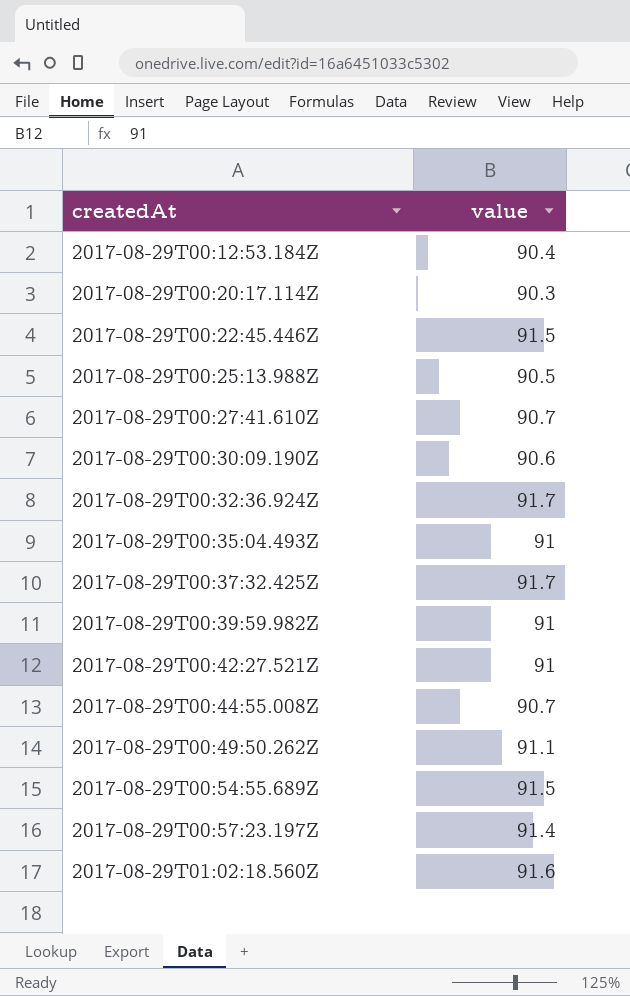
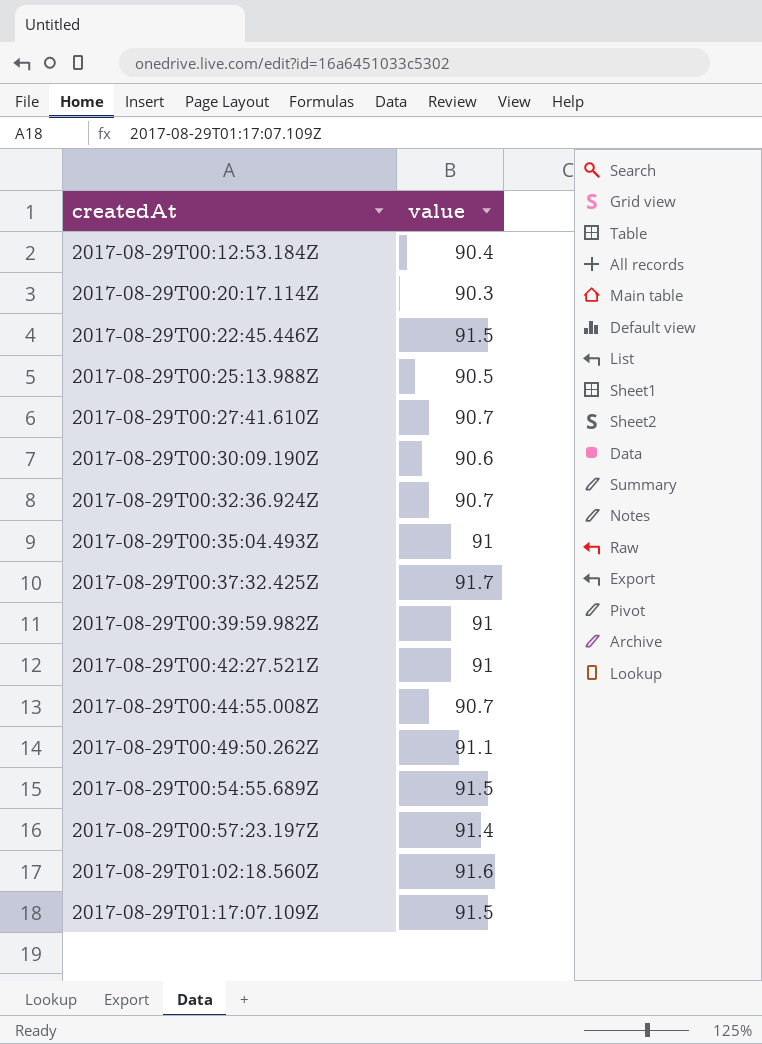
2017-08-29T00:32:36.924Z | value: 91.7 -> 90.7
row 2017-08-29T01:17:07.109Z: none -> 91.5

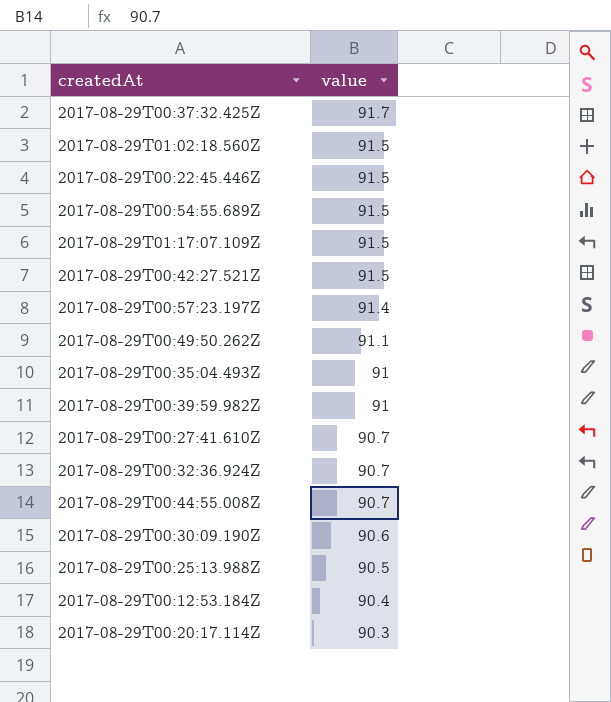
row order: createdAt ascending -> value descending
2017-08-29T01:02:18.560Z | value: 91.6 -> 91.5
2017-08-29T00:42:27.521Z | value: 91 -> 91.5

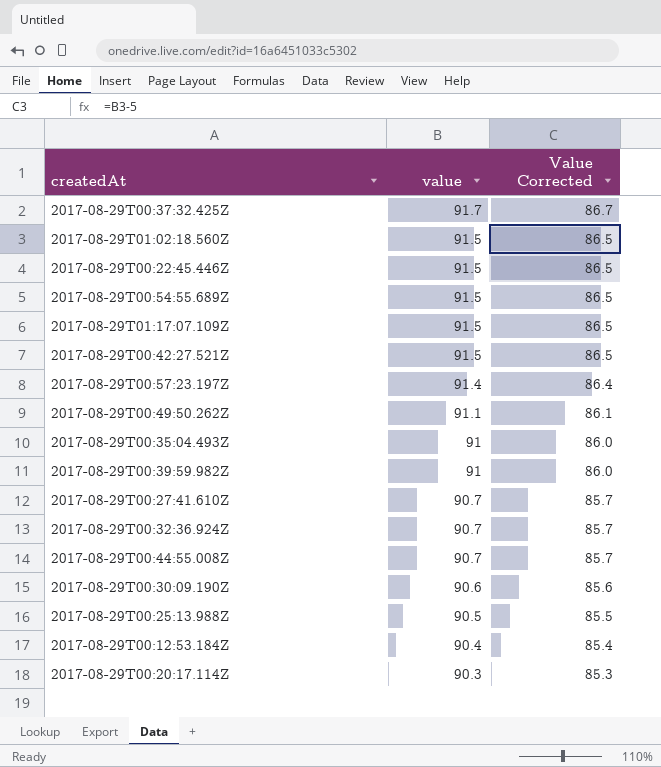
column Value Corrected | formula: none -> [value] - 5

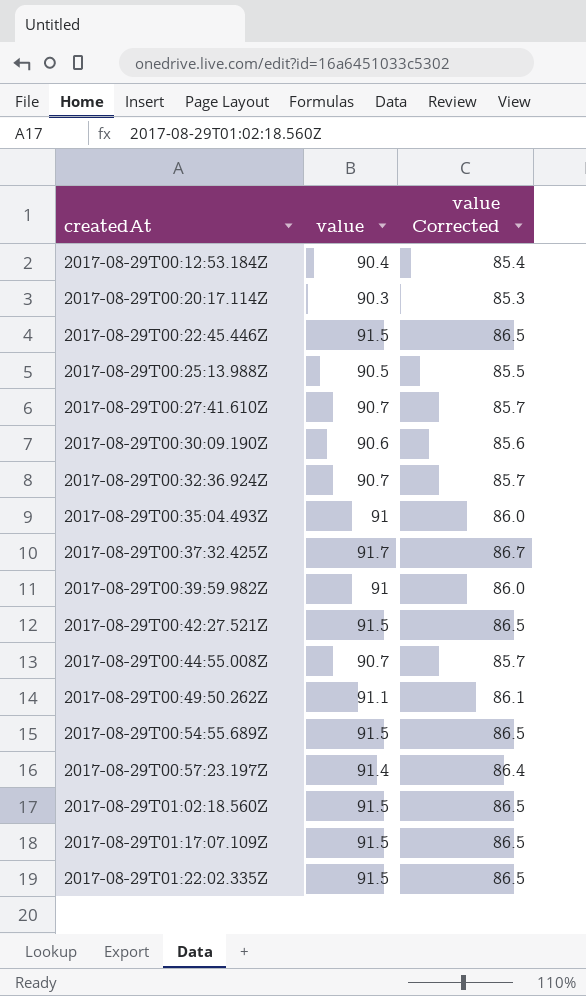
row order: value descending -> createdAt ascending
column name: Value Corrected -> value Corrected
row 2017-08-29T01:22:02.335Z: none -> 91.5 | 86.5

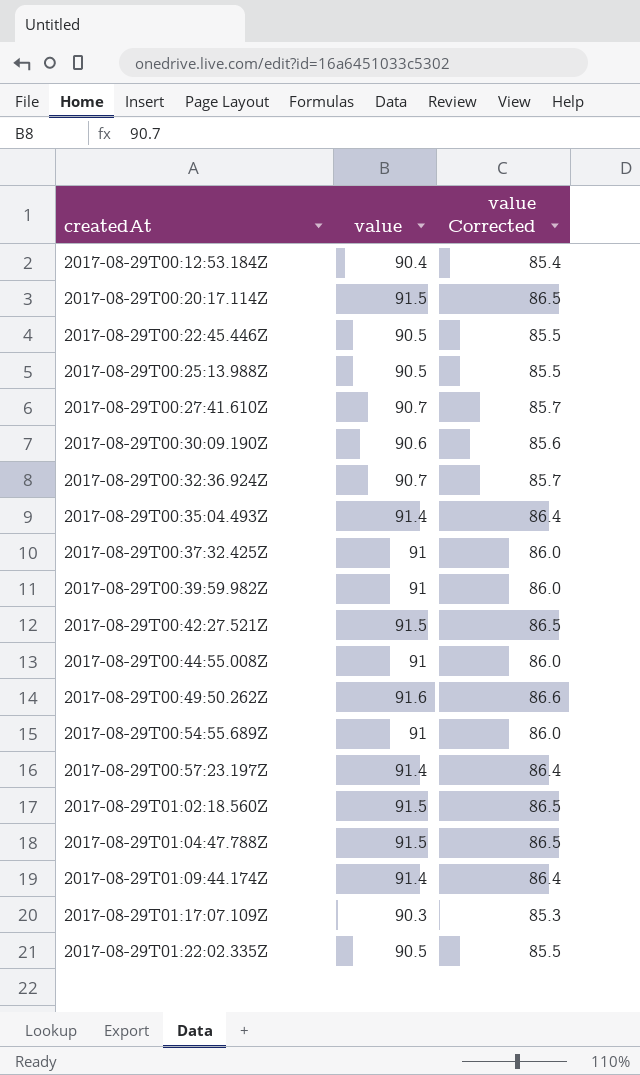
2017-08-29T00:20:17.114Z | value: 90.3 -> 91.5
2017-08-29T00:20:17.114Z | value Corrected: 85.3 -> 86.5
2017-08-29T00:22:45.446Z | value: 91.5 -> 90.5
2017-08-29T00:22:45.446Z | value Corrected: 86.5 -> 85.5
2017-08-29T00:35:04.493Z | value: 91 -> 91.4
2017-08-29T00:35:04.493Z | value Corrected: 86.0 -> 86.4
2017-08-29T00:37:32.425Z | value: 91.7 -> 91
2017-08-29T00:37:32.425Z | value Corrected: 86.7 -> 86.0
2017-08-29T00:44:55.008Z | value: 90.7 -> 91
2017-08-29T00:44:55.008Z | value Corrected: 85.7 -> 86.0
2017-08-29T00:49:50.262Z | value: 91.1 -> 91.6
2017-08-29T00:49:50.262Z | value Corrected: 86.1 -> 86.6
2017-08-29T00:54:55.689Z | value: 91.5 -> 91
2017-08-29T00:54:55.689Z | value Corrected: 86.5 -> 86.0
row 2017-08-29T01:04:47.788Z: none -> 91.5 | 86.5
row 2017-08-29T01:09:44.174Z: none -> 91.4 | 86.4
2017-08-29T01:17:07.109Z | value: 91.5 -> 90.3
2017-08-29T01:17:07.109Z | value Corrected: 86.5 -> 85.3
2017-08-29T01:22:02.335Z | value: 91.5 -> 90.5
2017-08-29T01:22:02.335Z | value Corrected: 86.5 -> 85.5

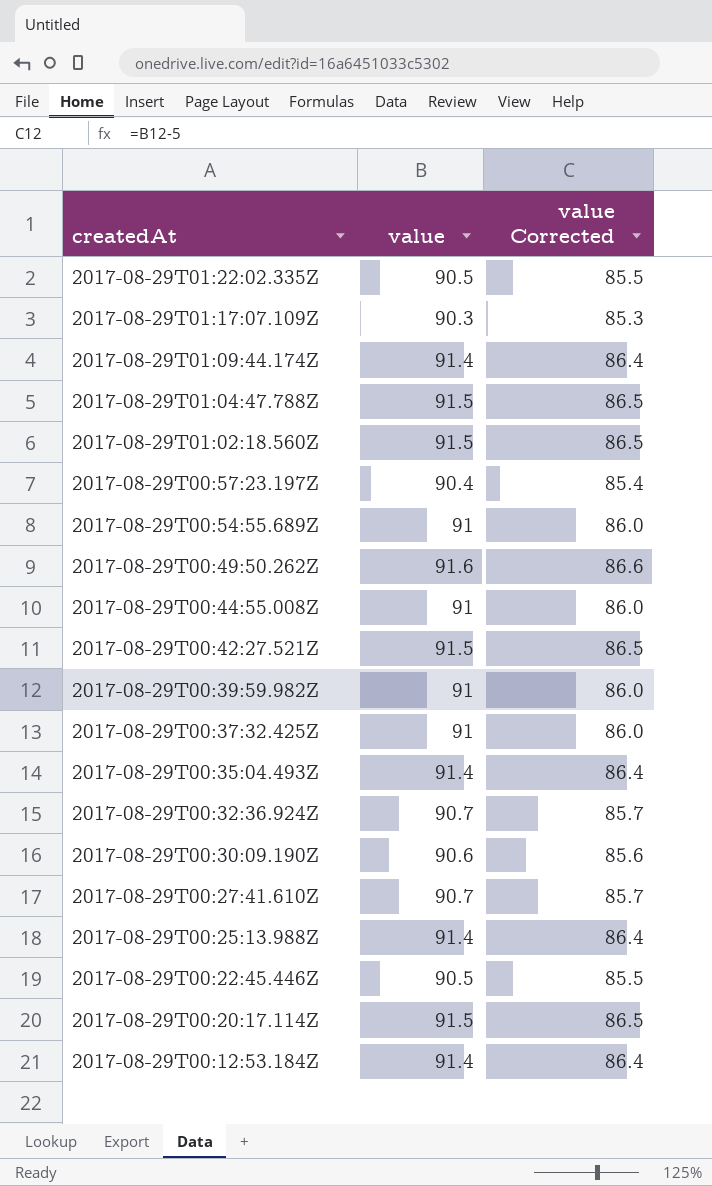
row order: createdAt ascending -> createdAt descending
2017-08-29T00:57:23.197Z | value: 91.4 -> 90.4
2017-08-29T00:57:23.197Z | value Corrected: 86.4 -> 85.4
2017-08-29T00:25:13.988Z | value: 90.5 -> 91.4
2017-08-29T00:25:13.988Z | value Corrected: 85.5 -> 86.4
2017-08-29T00:12:53.184Z | value: 90.4 -> 91.4
2017-08-29T00:12:53.184Z | value Corrected: 85.4 -> 86.4

